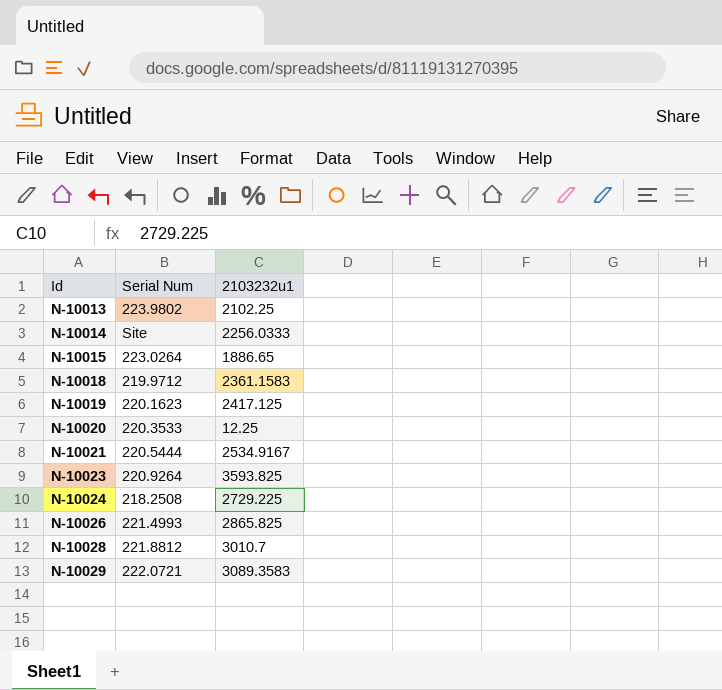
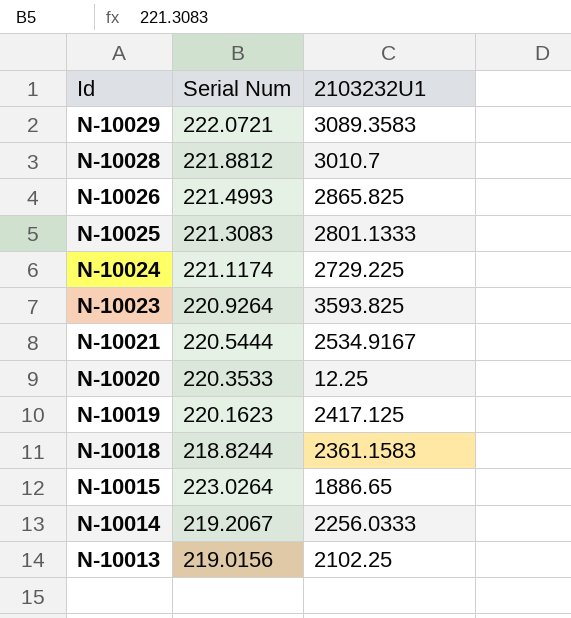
row order: Id ascending -> Id descending
column name: 2103232u1 -> 2103232U1
row N-10025: none -> 221.3083 | 2801.1333
N-10024 | Serial Num: 218.2508 -> 221.1174
N-10018 | Serial Num: 219.9712 -> 218.8244
N-10014 | Serial Num: Site -> 219.2067
N-10013 | Serial Num: 223.9802 -> 219.0156

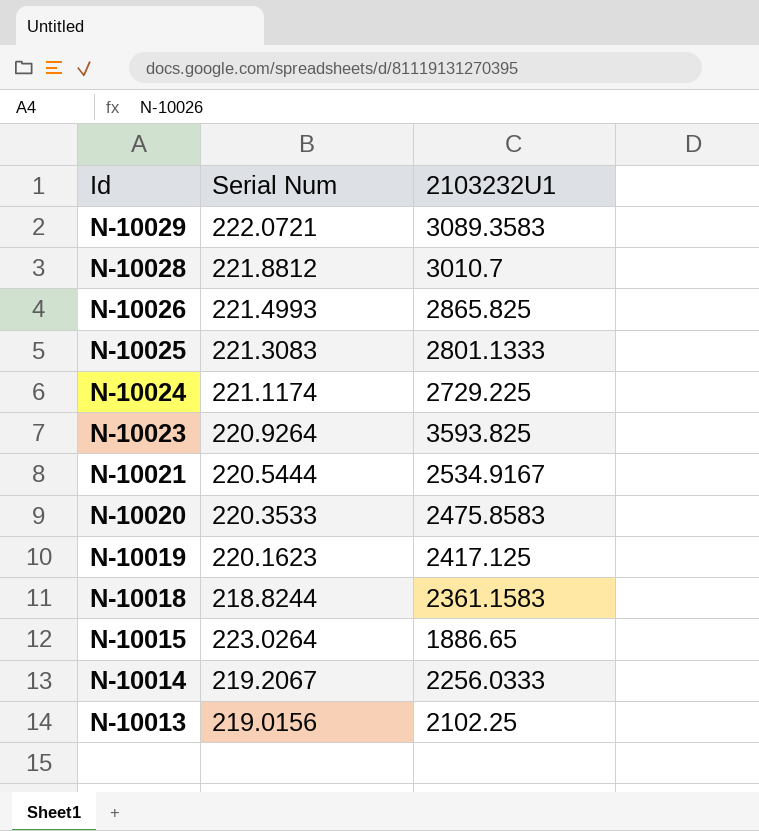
N-10020 | 2103232U1: 12.25 -> 2475.8583

